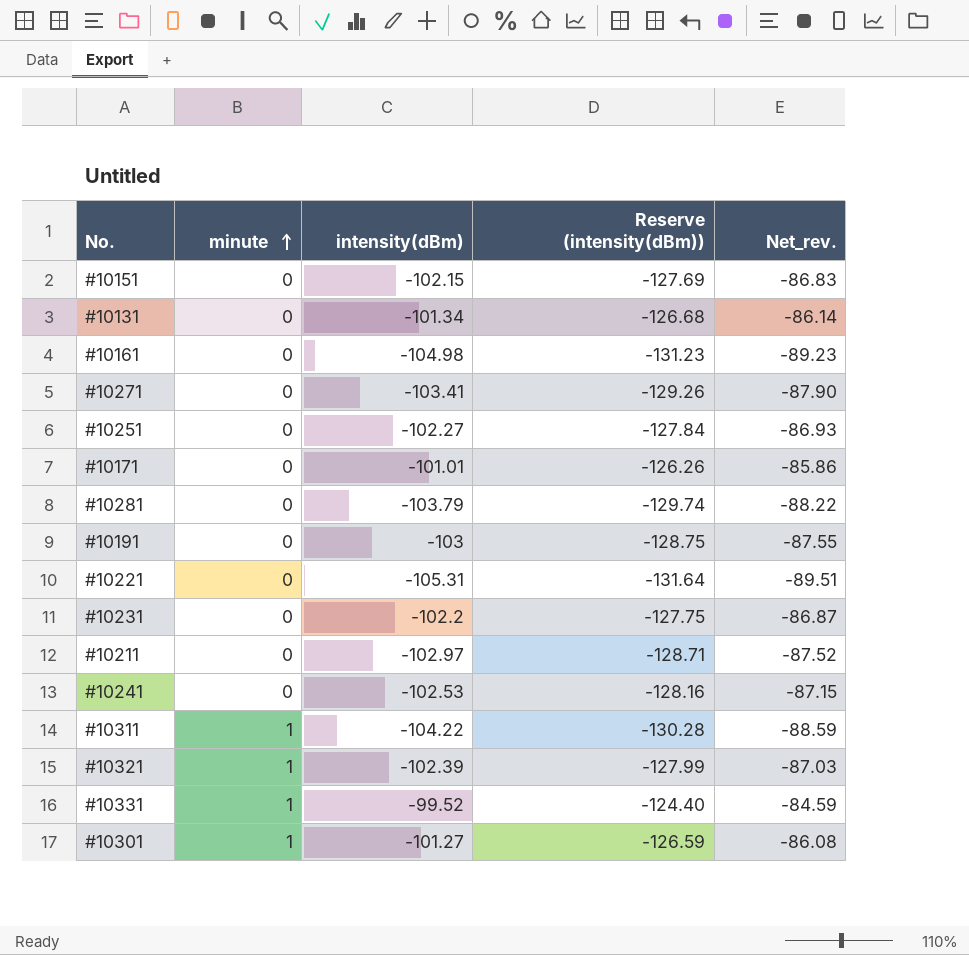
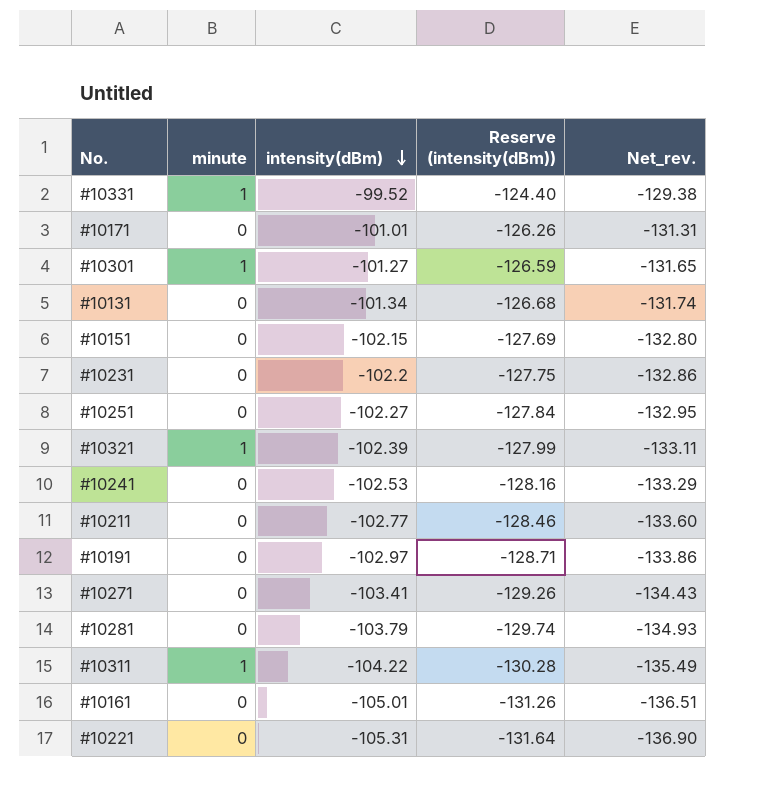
row order: minute ascending -> intensity(dBm) descending
column Net_rev. | formula: [intensity(dBm)] * 0.85 -> [intensity(dBm)] * 1.3
#10211 | intensity(dBm): -102.97 -> -102.77
#10211 | Reserve (intensity(dBm)): -128.71 -> -128.46
#10191 | intensity(dBm): -103 -> -102.97
#10191 | Reserve (intensity(dBm)): -128.75 -> -128.71
#10161 | intensity(dBm): -104.98 -> -105.01
#10161 | Reserve (intensity(dBm)): -131.23 -> -131.26

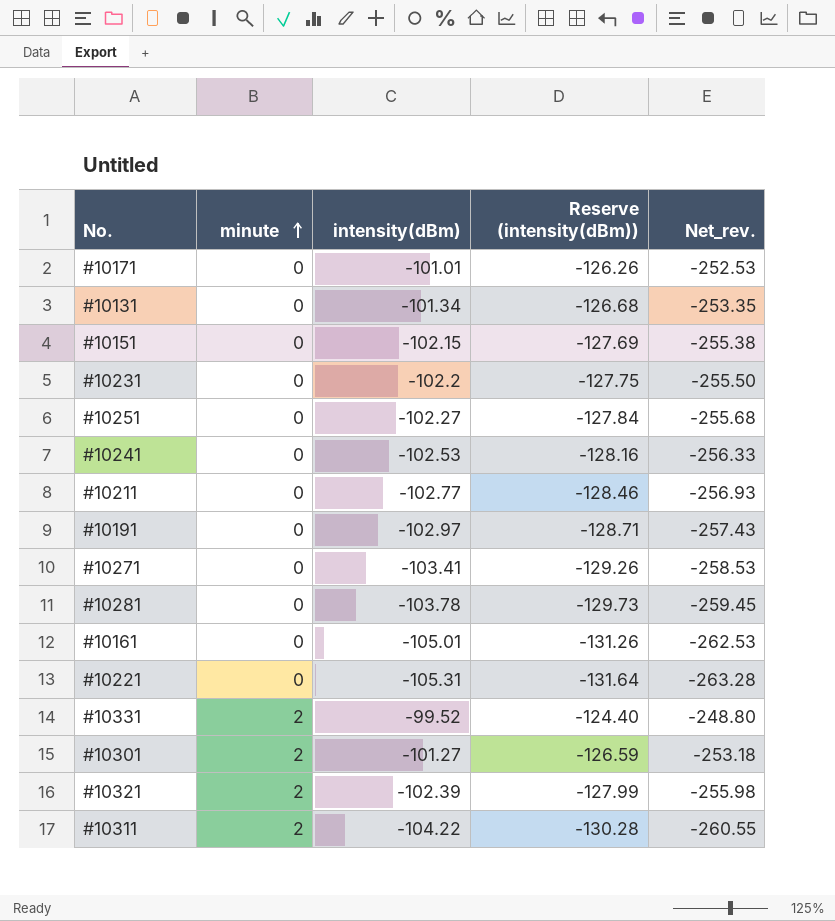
row order: intensity(dBm) descending -> minute ascending
column Net_rev. | formula: [intensity(dBm)] * 1.3 -> [intensity(dBm)] * 2.5
#10281 | intensity(dBm): -103.79 -> -103.78
#10281 | Reserve (intensity(dBm)): -129.74 -> -129.73
#10331 | minute: 1 -> 2
#10301 | minute: 1 -> 2
#10321 | minute: 1 -> 2
#10311 | minute: 1 -> 2

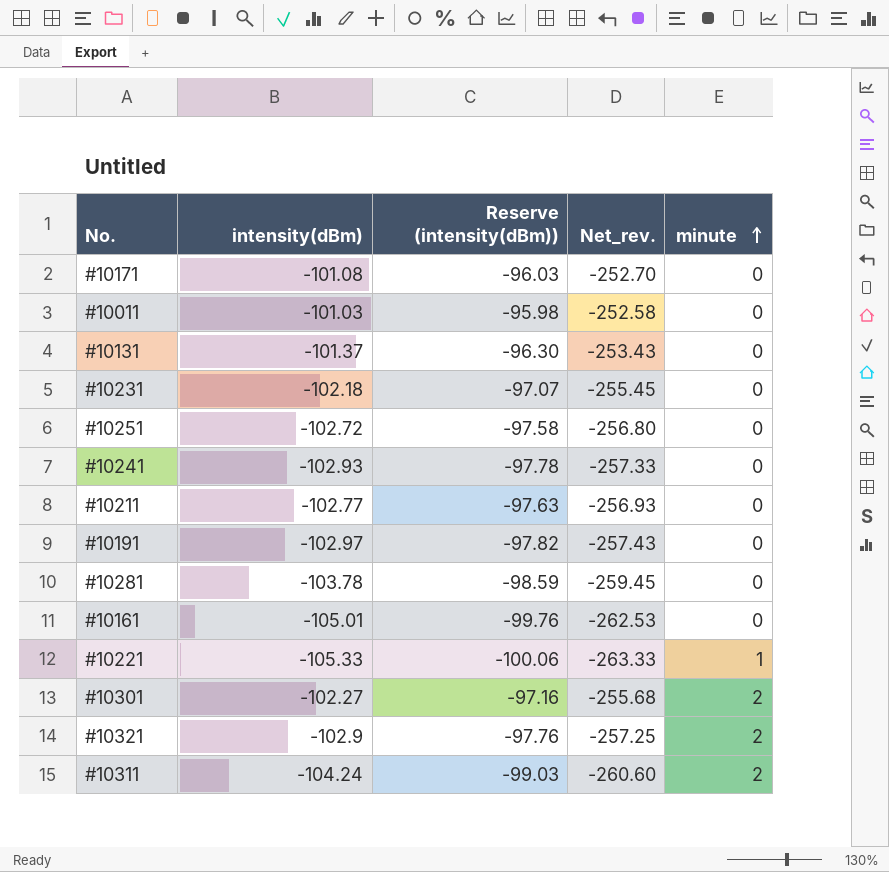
column Reserve (intensity(dBm)) | formula: [intensity(dBm)] * 1.25 -> [intensity(dBm)] * 0.95
column minute | position: 2 -> 5
row #10151: 0 | -102.15 | -127.69 | -255.38 -> none
row #10271: 0 | -103.41 | -129.26 | -258.53 -> none
row #10331: 2 | -99.52 | -124.40 | -248.80 -> none
#10171 | intensity(dBm): -101.01 -> -101.08
#10171 | Net_rev.: -252.53 -> -252.70
row #10011: none -> -101.03 | -95.98 | -252.58 | 0
#10131 | intensity(dBm): -101.34 -> -101.37
#10131 | Net_rev.: -253.35 -> -253.43
#10231 | intensity(dBm): -102.2 -> -102.18
#10231 | Net_rev.: -255.50 -> -255.45
#10251 | intensity(dBm): -102.27 -> -102.72
#10251 | Net_rev.: -255.68 -> -256.80
#10241 | intensity(dBm): -102.53 -> -102.93
#10241 | Net_rev.: -256.33 -> -257.33
#10221 | intensity(dBm): -105.31 -> -105.33
#10221 | Net_rev.: -263.28 -> -263.33
#10221 | minute: 0 -> 1
#10301 | intensity(dBm): -101.27 -> -102.27
#10301 | Net_rev.: -253.18 -> -255.68
#10321 | intensity(dBm): -102.39 -> -102.9
#10321 | Net_rev.: -255.98 -> -257.25
#10311 | intensity(dBm): -104.22 -> -104.24
#10311 | Net_rev.: -260.55 -> -260.60

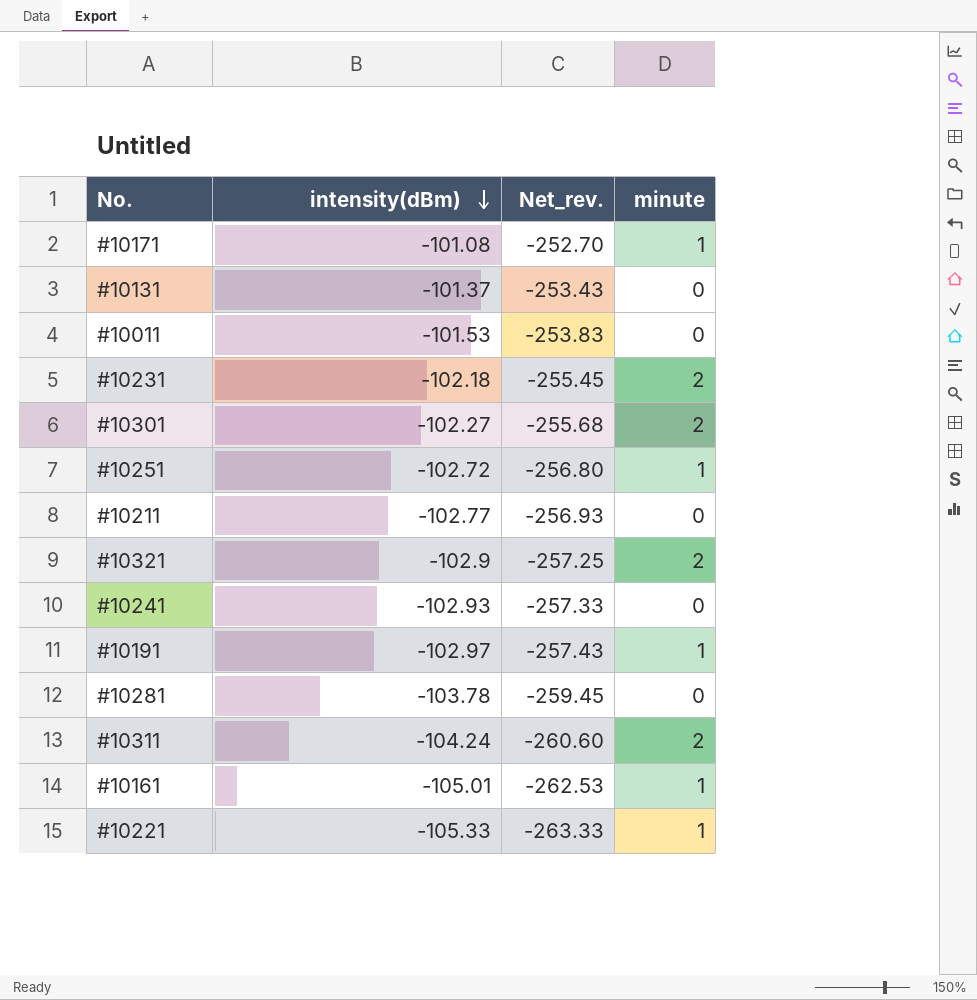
row order: minute ascending -> intensity(dBm) descending
column Reserve (intensity(dBm)) | formula: [intensity(dBm)] * 0.95 -> none
#10171 | minute: 0 -> 1
#10011 | intensity(dBm): -101.03 -> -101.53
#10011 | Net_rev.: -252.58 -> -253.83
#10231 | minute: 0 -> 2
#10251 | minute: 0 -> 1
#10191 | minute: 0 -> 1
#10161 | minute: 0 -> 1

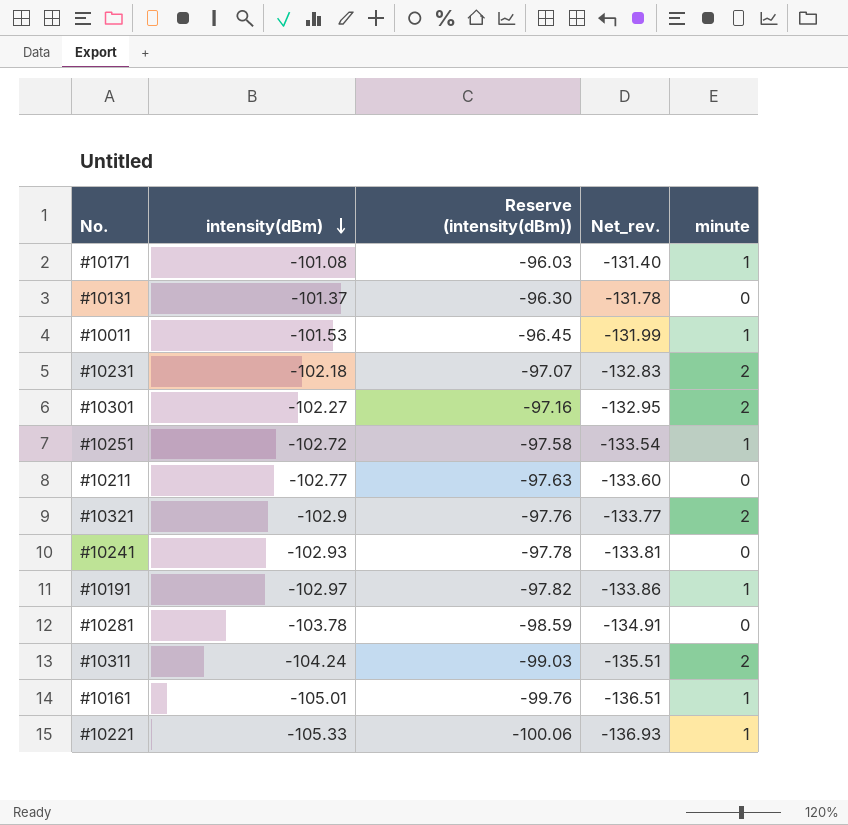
column Reserve (intensity(dBm)) | formula: none -> [intensity(dBm)] * 0.95
column Net_rev. | formula: [intensity(dBm)] * 2.5 -> [intensity(dBm)] * 1.3
#10011 | minute: 0 -> 1

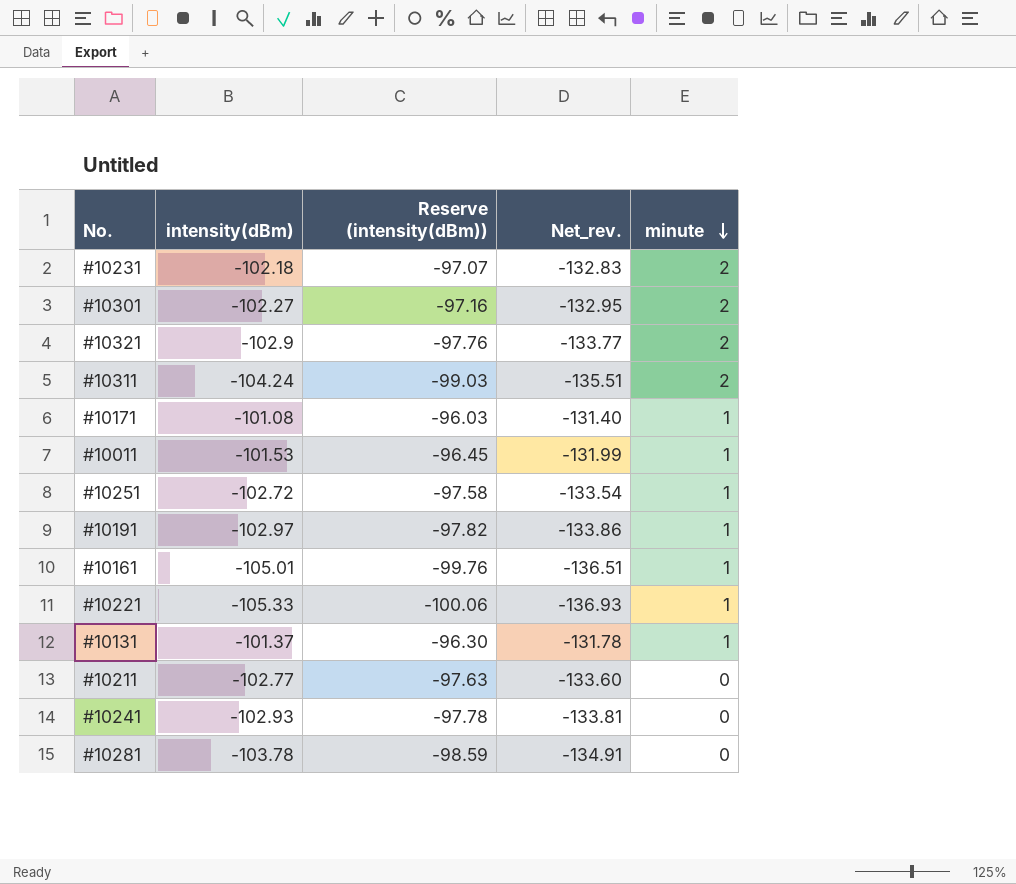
row order: intensity(dBm) descending -> minute descending
#10131 | minute: 0 -> 1

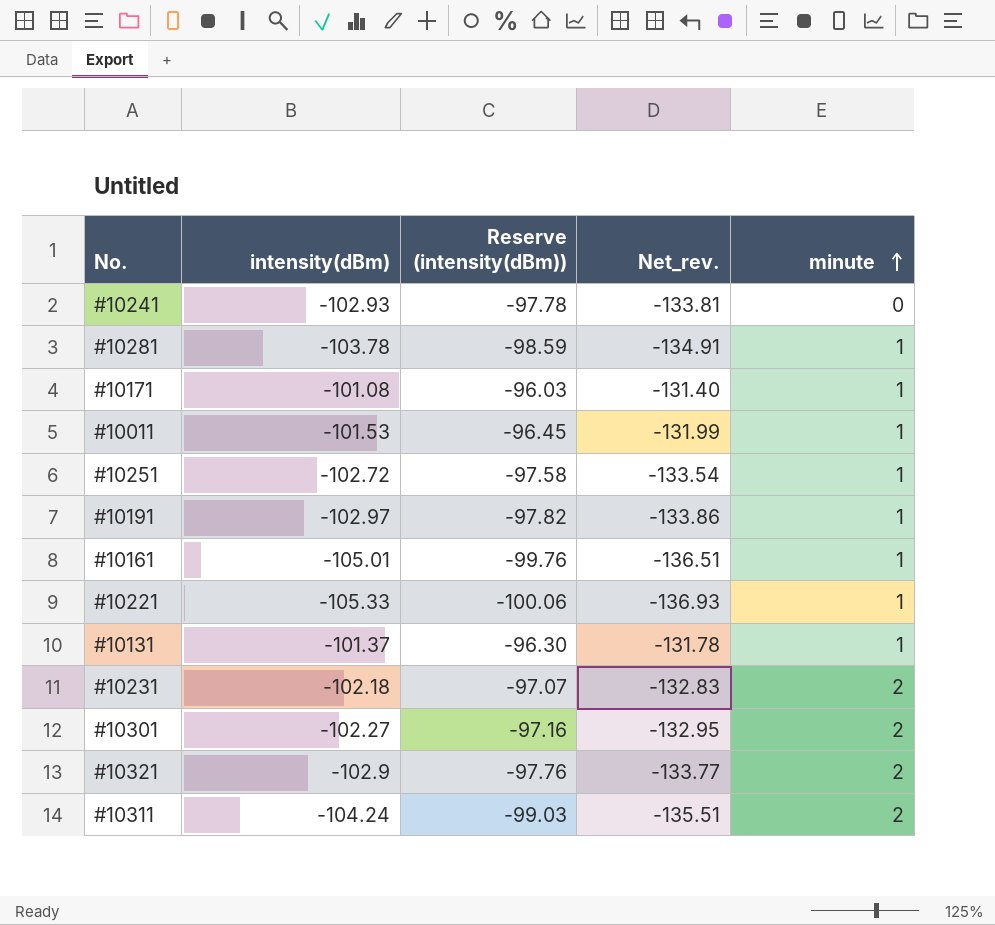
row order: minute descending -> minute ascending
row #10211: -102.77 | -97.63 | -133.60 | 0 -> none
#10281 | minute: 0 -> 1

